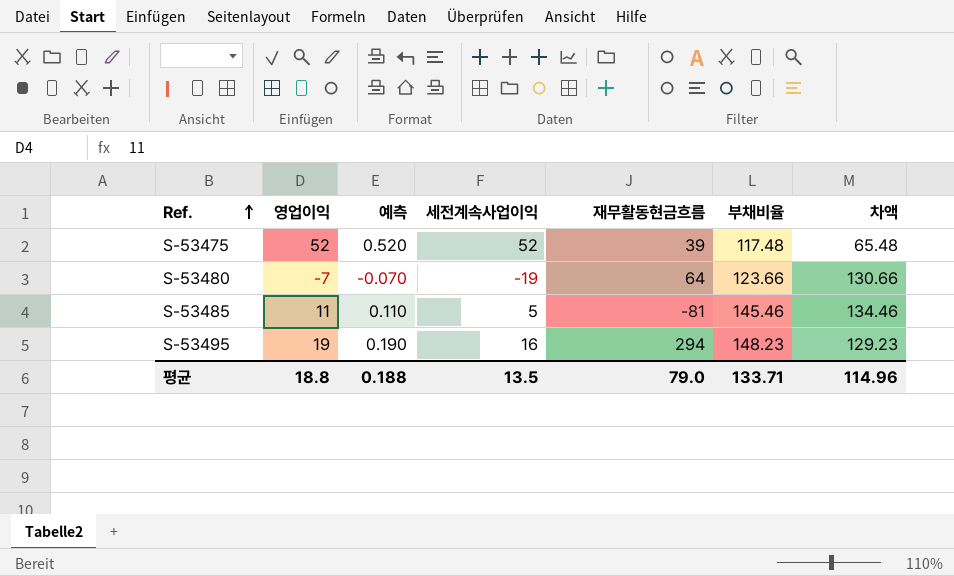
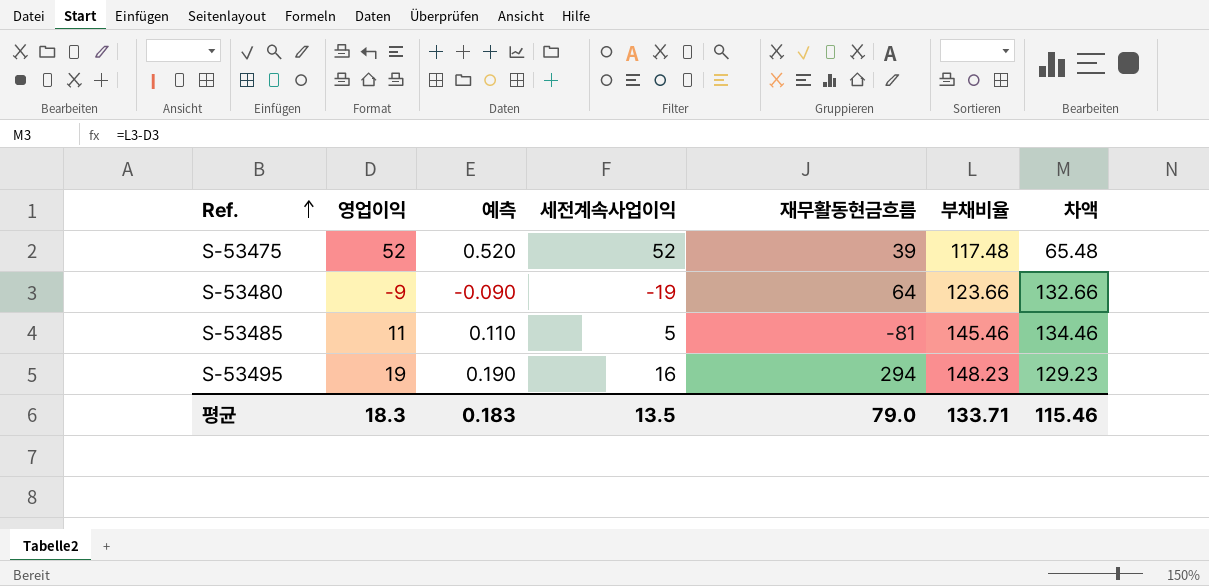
S-53480 | 영업이익: -7 -> -9
S-53480 | 예측: -0.070 -> -0.090
S-53480 | 차액: 130.66 -> 132.66
평균 | 영업이익: 18.8 -> 18.3
평균 | 예측: 0.188 -> 0.183
평균 | 차액: 114.96 -> 115.46

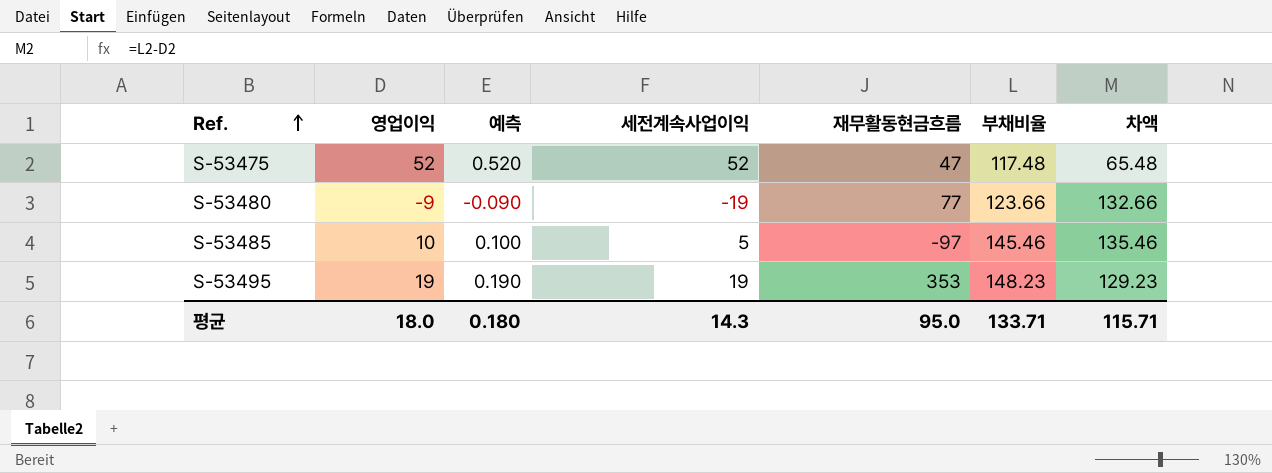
S-53475 | 재무활동현금흐름: 39 -> 47
S-53480 | 재무활동현금흐름: 64 -> 77
S-53485 | 영업이익: 11 -> 10
S-53485 | 예측: 0.110 -> 0.100
S-53485 | 재무활동현금흐름: -81 -> -97
S-53485 | 차액: 134.46 -> 135.46
S-53495 | 세전계속사업이익: 16 -> 19
S-53495 | 재무활동현금흐름: 294 -> 353
평균 | 영업이익: 18.3 -> 18.0
평균 | 예측: 0.183 -> 0.180
평균 | 세전계속사업이익: 13.5 -> 14.3
평균 | 재무활동현금흐름: 79.0 -> 95.0
평균 | 차액: 115.46 -> 115.71

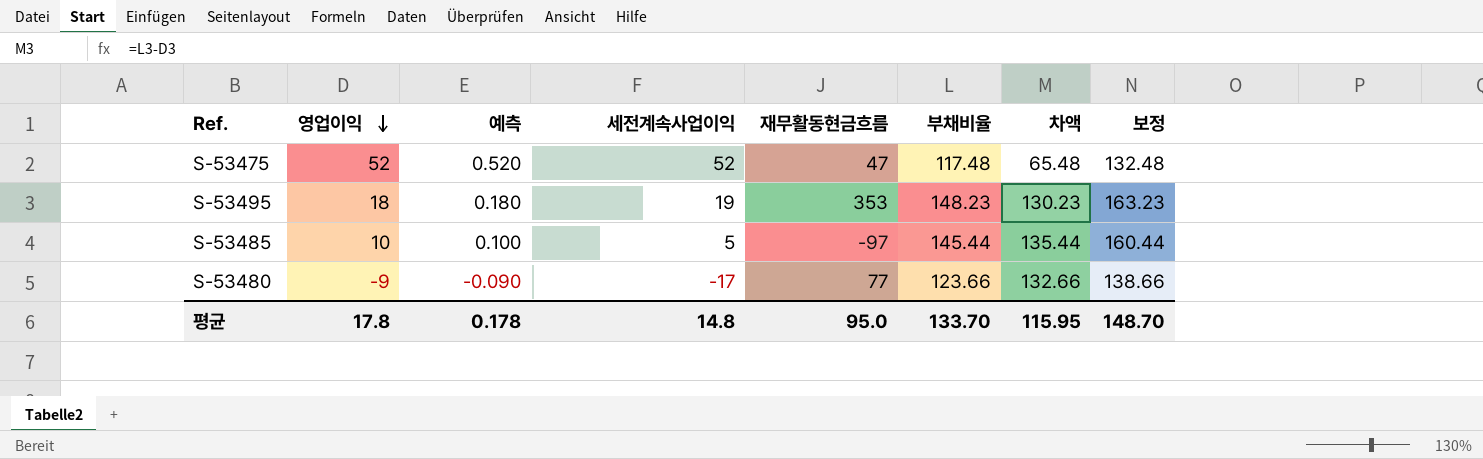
row order: Ref. ascending -> 영업이익 descending
column 보정 | formula: none -> [부채비율] + 15
S-53495 | 영업이익: 19 -> 18
S-53495 | 예측: 0.190 -> 0.180
S-53495 | 차액: 129.23 -> 130.23
S-53485 | 부채비율: 145.46 -> 145.44
S-53485 | 차액: 135.46 -> 135.44
S-53480 | 세전계속사업이익: -19 -> -17
평균 | 영업이익: 18.0 -> 17.8
평균 | 예측: 0.180 -> 0.178
평균 | 세전계속사업이익: 14.3 -> 14.8
평균 | 부채비율: 133.71 -> 133.70
평균 | 차액: 115.71 -> 115.95

